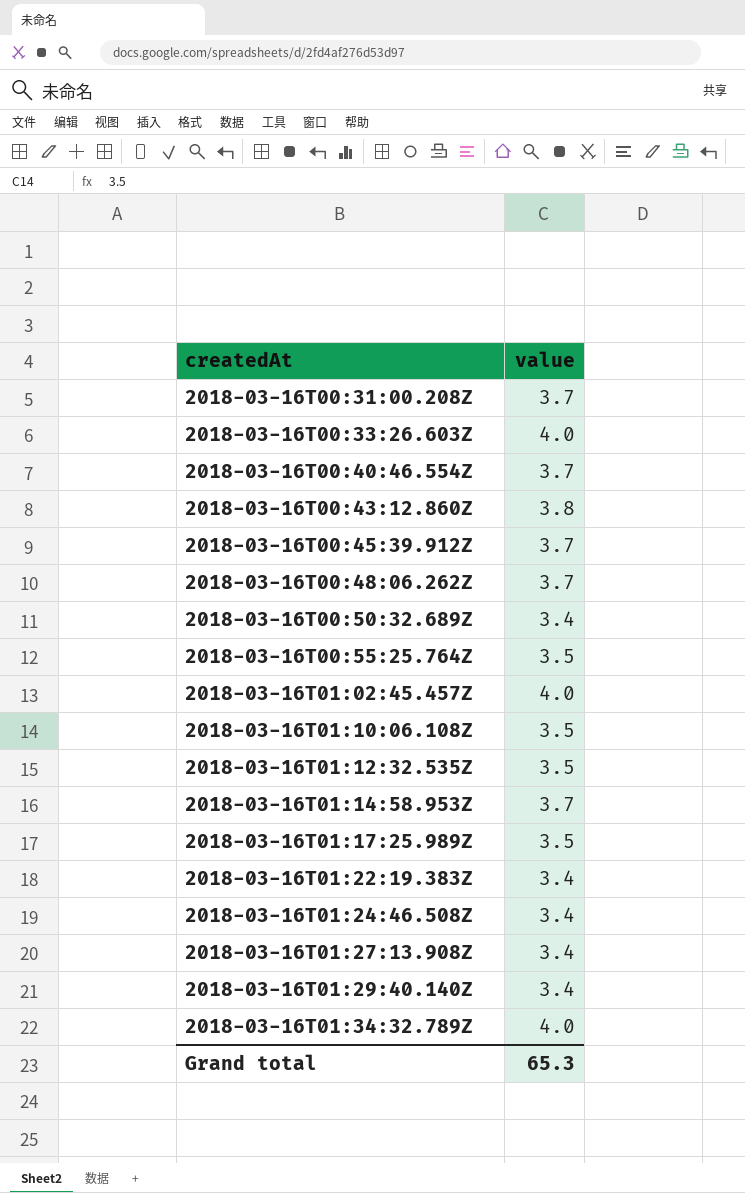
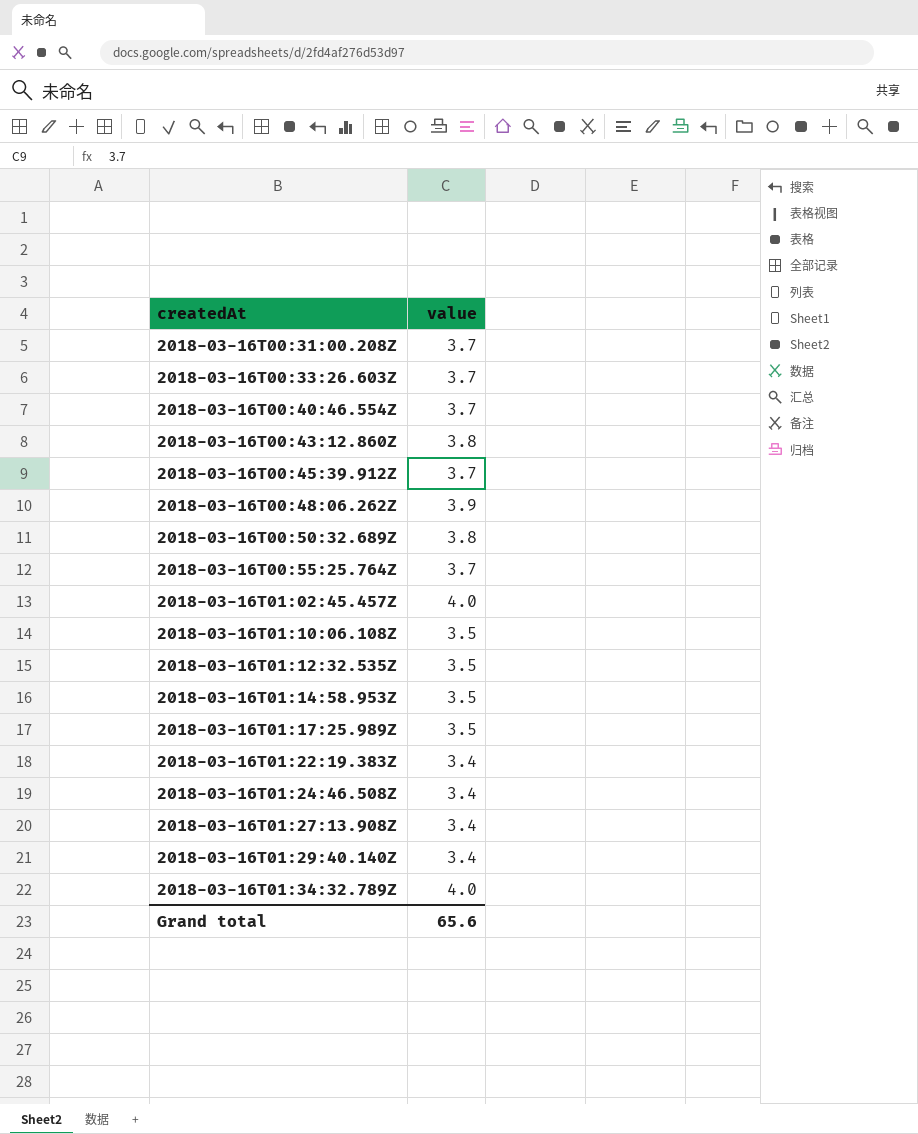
2018-03-16T00:33:26.603Z | value: 4.0 -> 3.7
2018-03-16T00:48:06.262Z | value: 3.7 -> 3.9
2018-03-16T00:50:32.689Z | value: 3.4 -> 3.8
2018-03-16T00:55:25.764Z | value: 3.5 -> 3.7
2018-03-16T01:14:58.953Z | value: 3.7 -> 3.5
Grand total | value: 65.3 -> 65.6

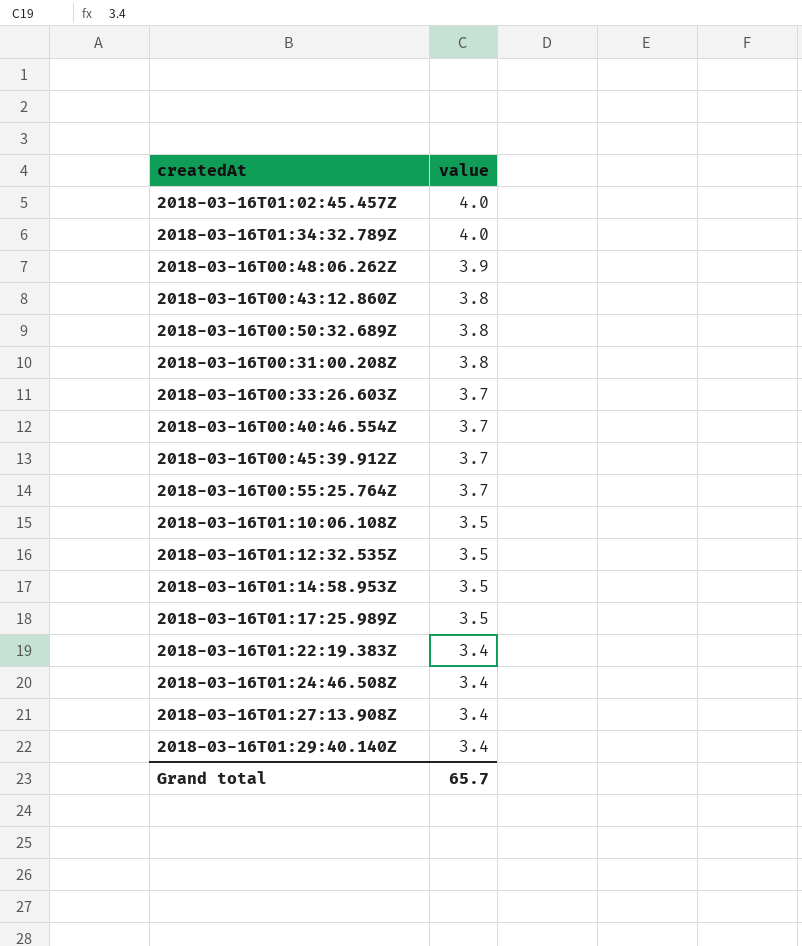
row order: createdAt ascending -> value descending
2018-03-16T00:31:00.208Z | value: 3.7 -> 3.8
Grand total | value: 65.6 -> 65.7

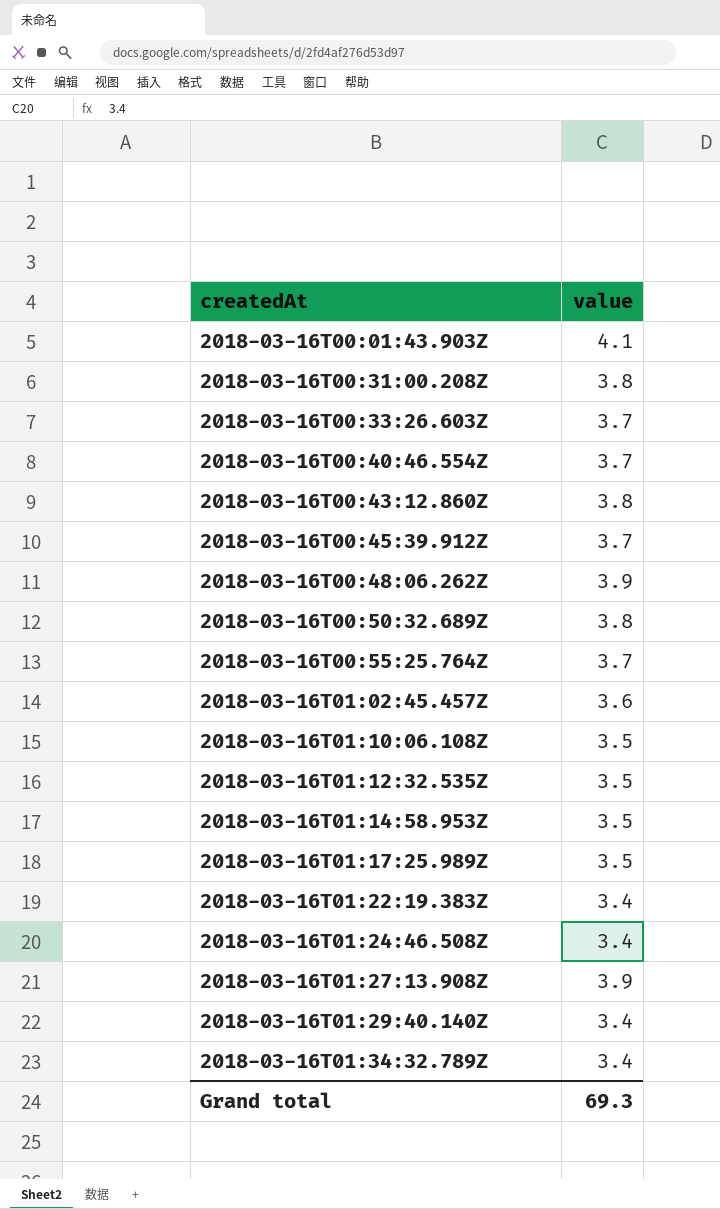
row order: value descending -> createdAt ascending
row 2018-03-16T00:01:43.903Z: none -> 4.1
2018-03-16T01:02:45.457Z | value: 4.0 -> 3.6
2018-03-16T01:27:13.908Z | value: 3.4 -> 3.9
2018-03-16T01:34:32.789Z | value: 4.0 -> 3.4
Grand total | value: 65.7 -> 69.3

